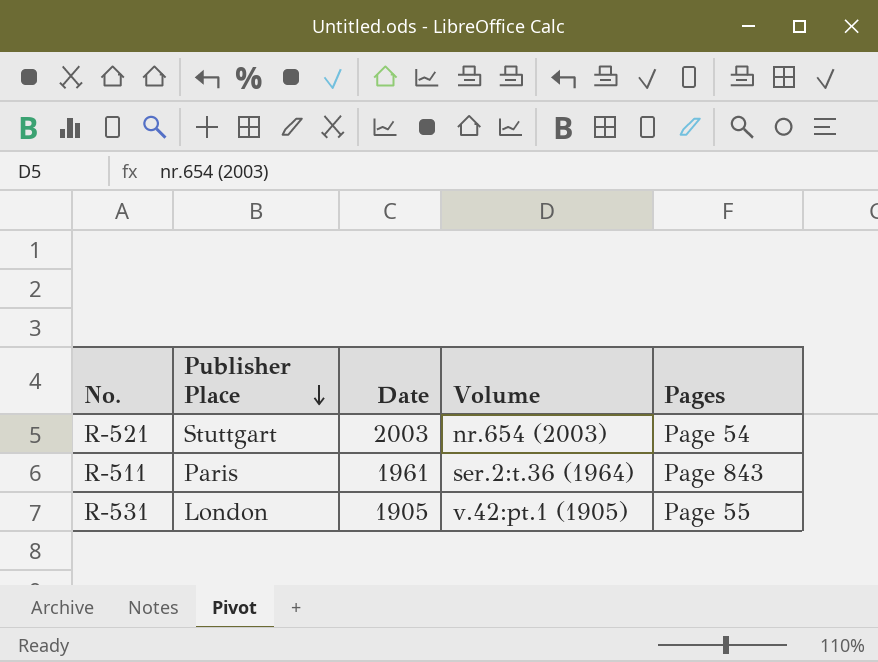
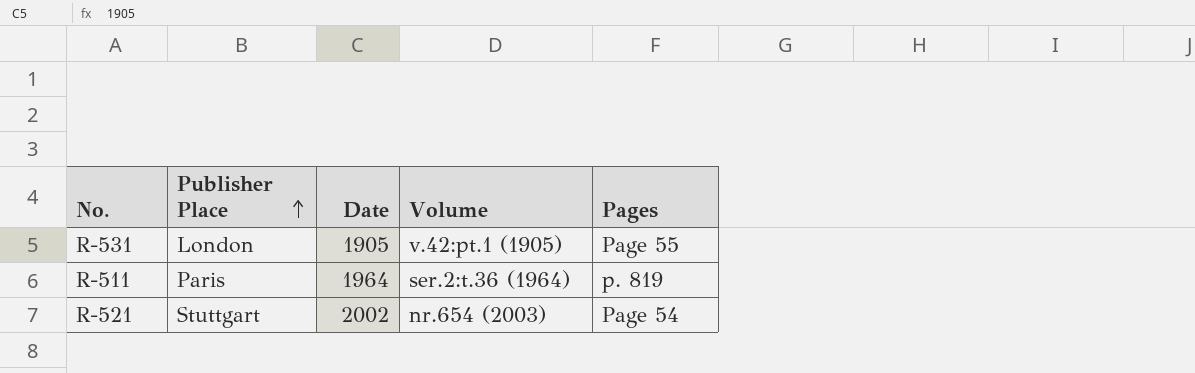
row order: Publisher Place descending -> Publisher Place ascending
R-511 | Date: 1961 -> 1964
R-511 | Pages: Page 843 -> p. 819
R-521 | Date: 2003 -> 2002

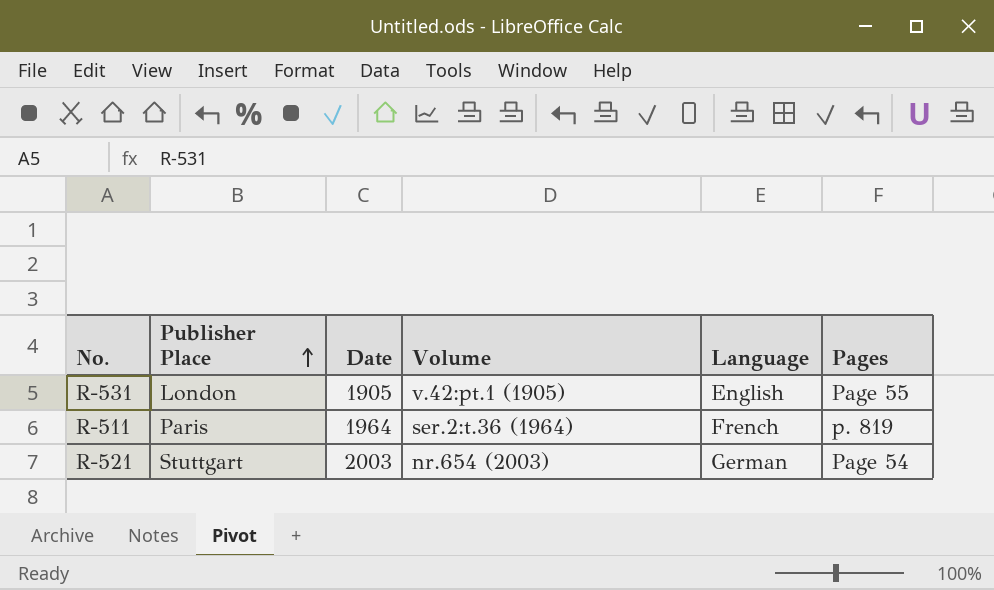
column Language | position: none -> 5
R-521 | Date: 2002 -> 2003

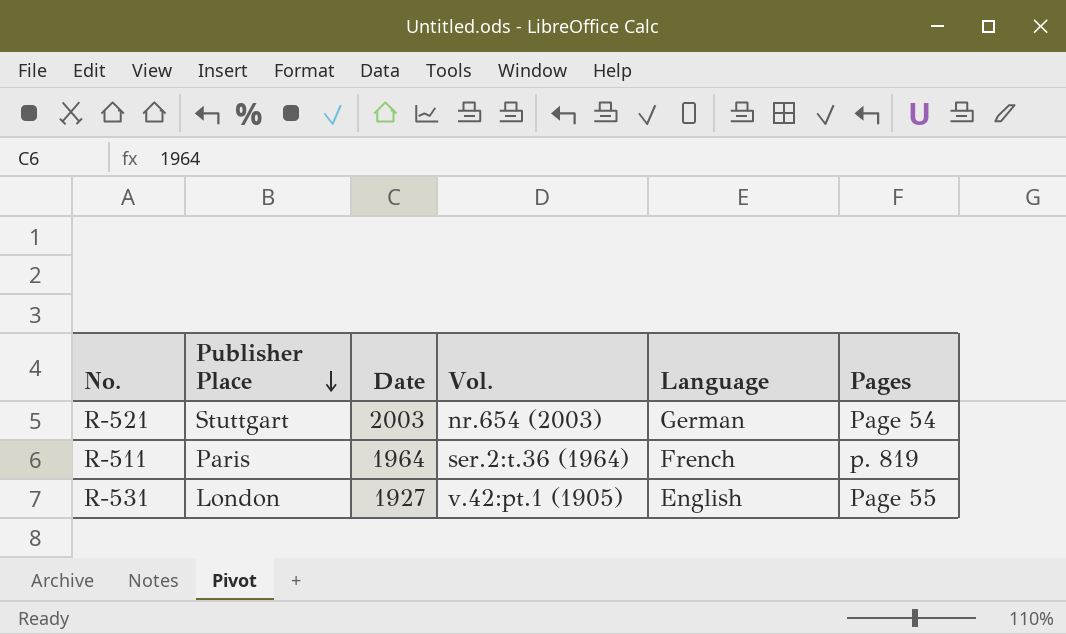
row order: Publisher Place ascending -> Publisher Place descending
column name: Volume -> Vol.
R-531 | Date: 1905 -> 1927

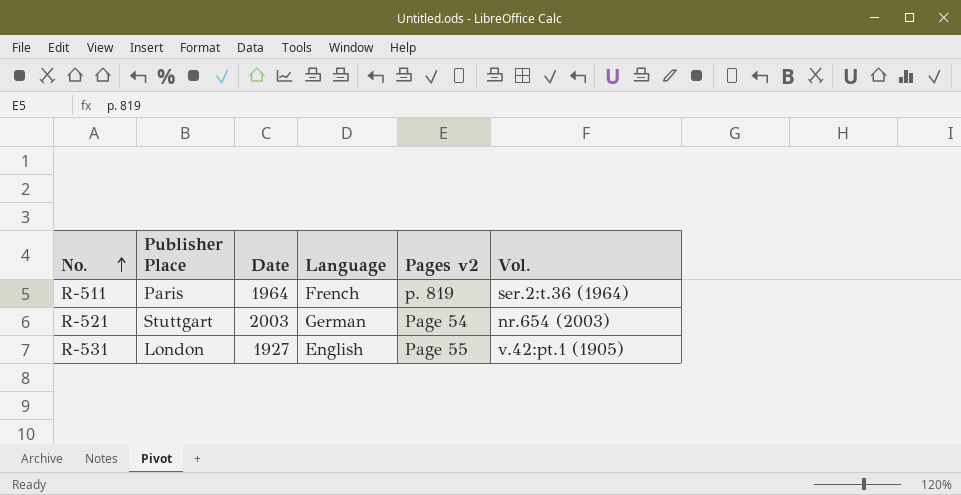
row order: Publisher Place descending -> No. ascending
column name: Pages -> Pages v2
column Vol. | position: 4 -> 6

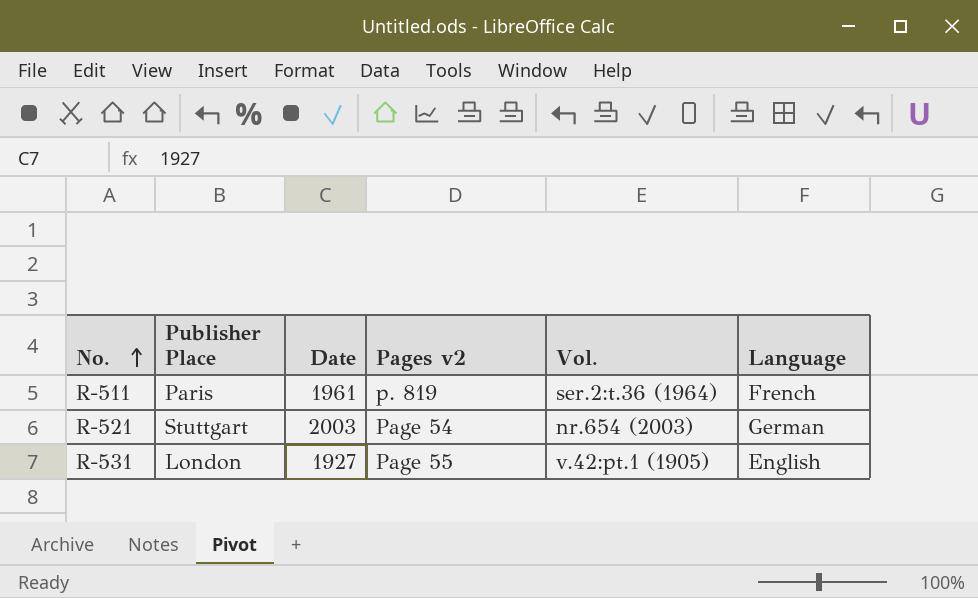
column Language | position: 4 -> 6
R-511 | Date: 1964 -> 1961

